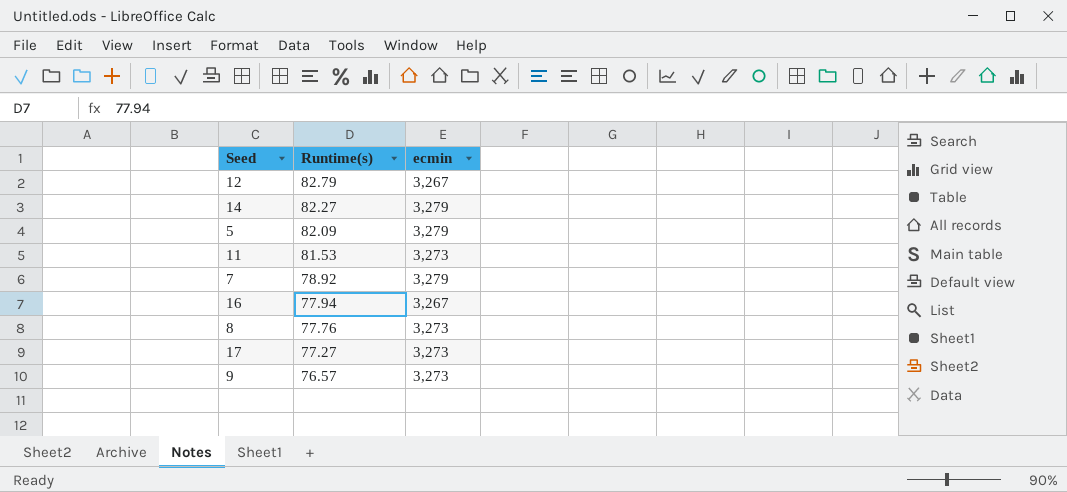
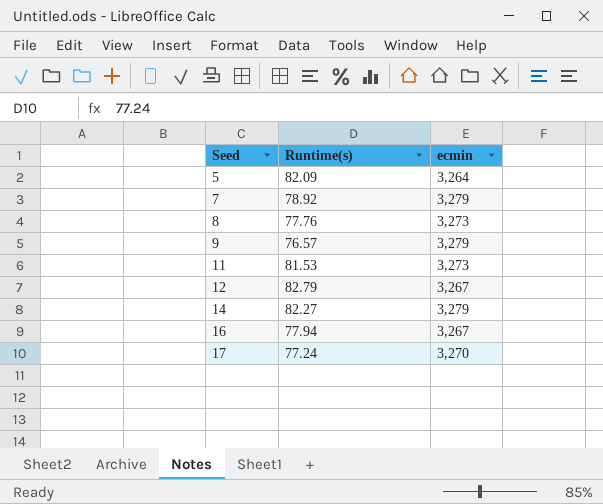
row order: Runtime(s) descending -> Seed ascending
5 | ecmin: 3,279 -> 3,264
9 | ecmin: 3,273 -> 3,279
17 | Runtime(s): 77.27 -> 77.24
17 | ecmin: 3,273 -> 3,270

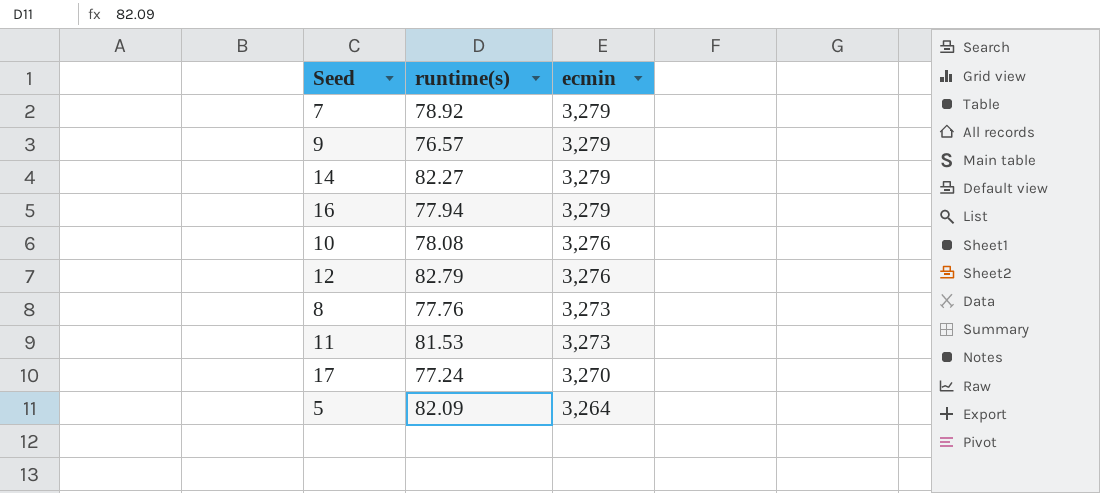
row order: Seed ascending -> ecmin descending
column name: Runtime(s) -> runtime(s)
16 | ecmin: 3,267 -> 3,279
row 10: none -> 78.08 | 3,276
12 | ecmin: 3,267 -> 3,276

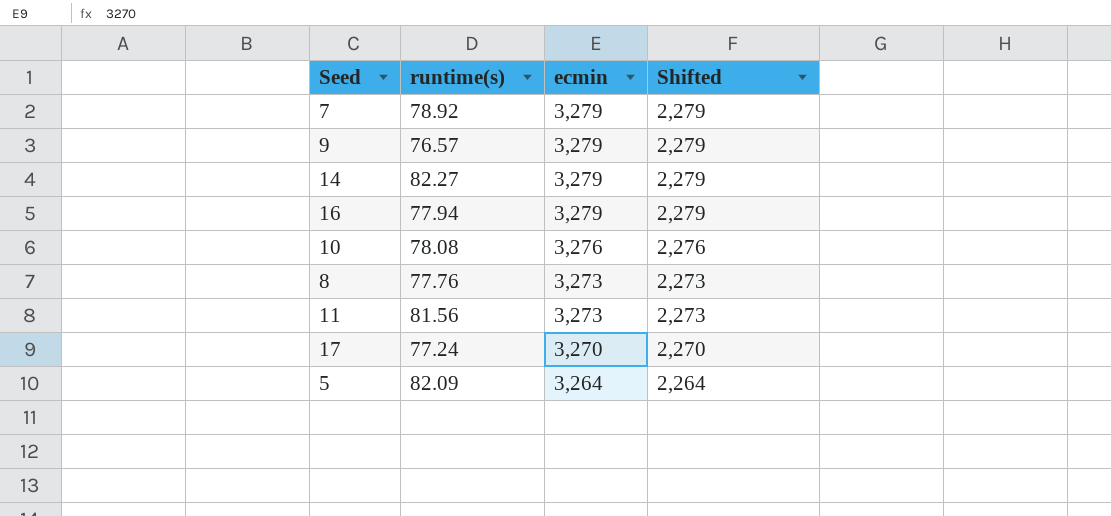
column Shifted | formula: none -> [ecmin] - 1000
row 12: 82.79 | 3,276 -> none
11 | runtime(s): 81.53 -> 81.56

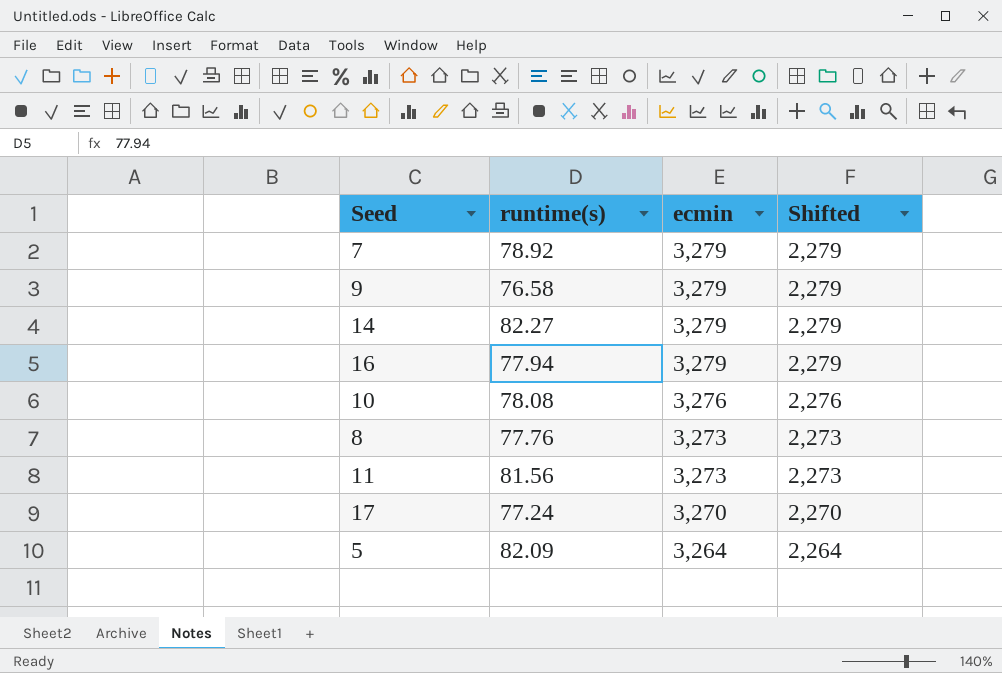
9 | runtime(s): 76.57 -> 76.58

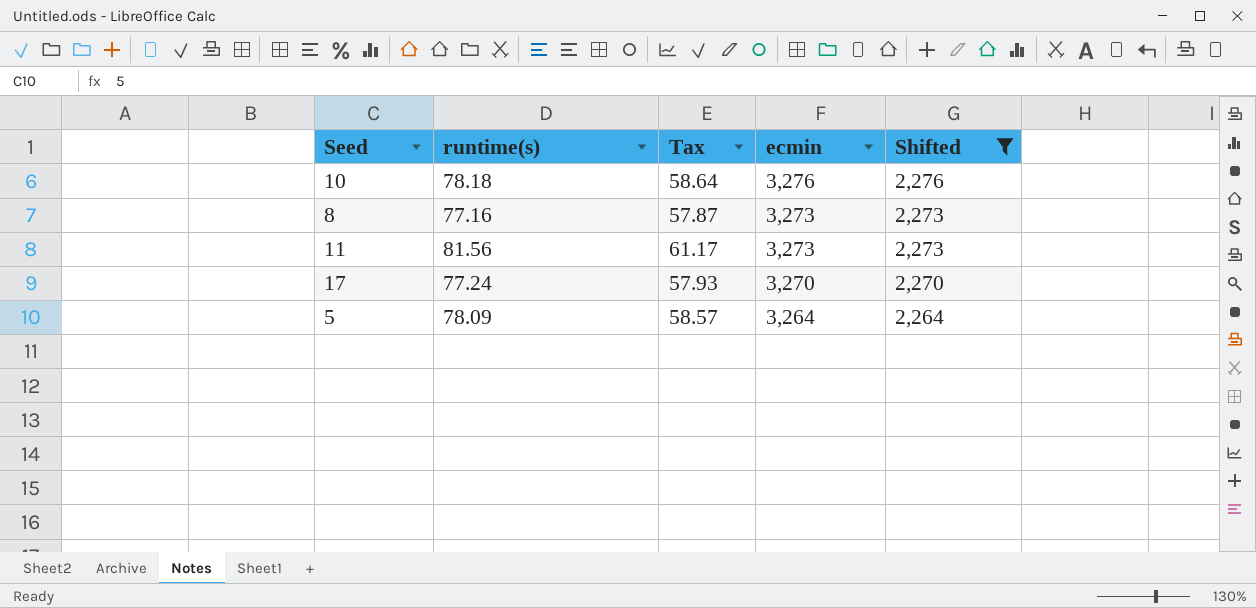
filter: none -> Shifted != 2,279
column Tax | formula: none -> [runtime(s)] * 0.75
10 | runtime(s): 78.08 -> 78.18
8 | runtime(s): 77.76 -> 77.16
5 | runtime(s): 82.09 -> 78.09

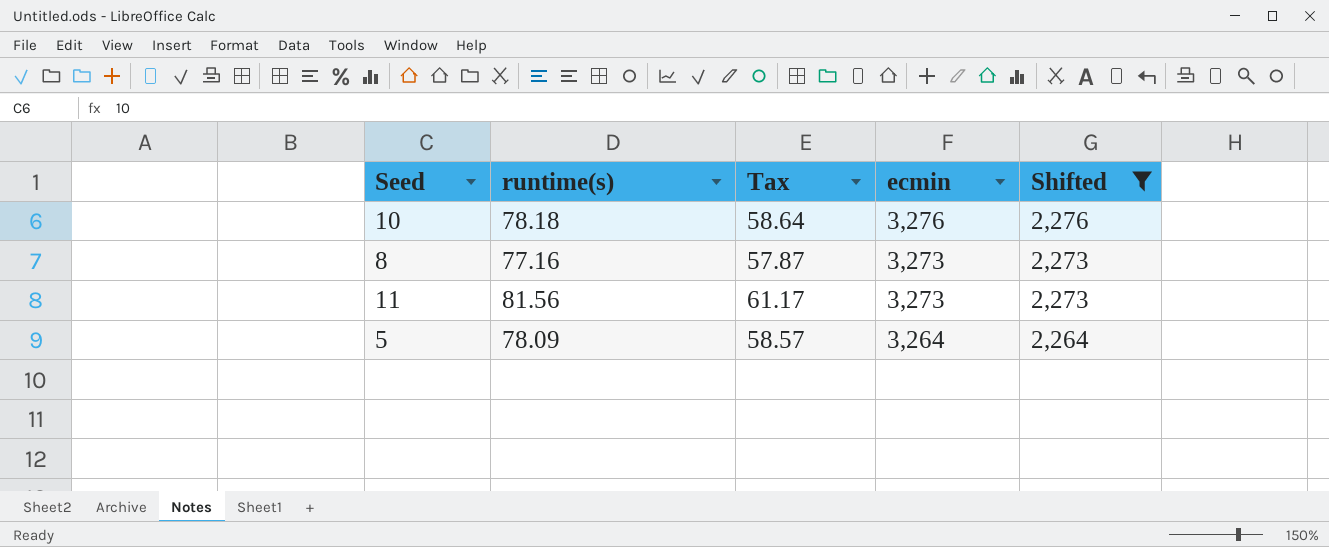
row 17: 77.24 | 57.93 | 3,270 | 2,270 -> none

